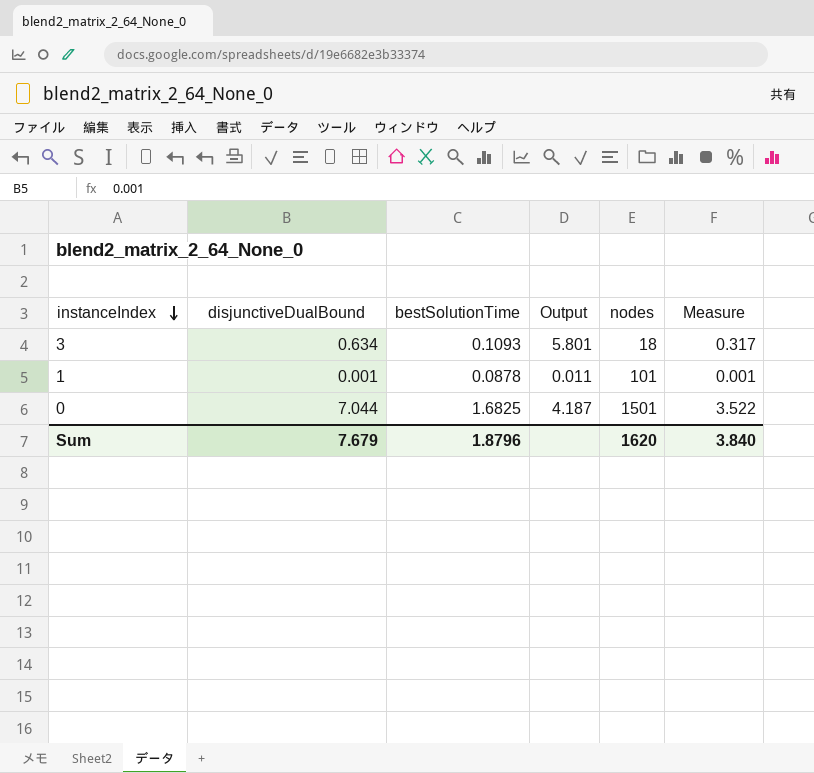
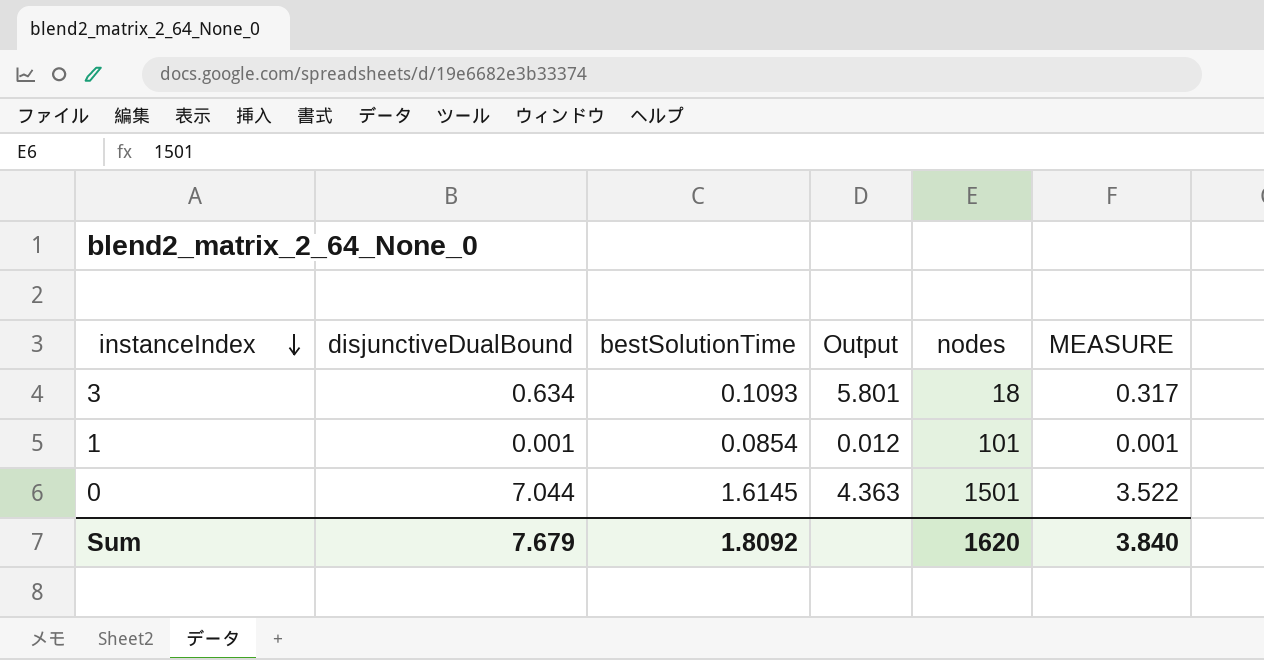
column name: Measure -> MEASURE
1 | bestSolutionTime: 0.0878 -> 0.0854
1 | Output: 0.011 -> 0.012
0 | bestSolutionTime: 1.6825 -> 1.6145
0 | Output: 4.187 -> 4.363
Sum | bestSolutionTime: 1.8796 -> 1.8092

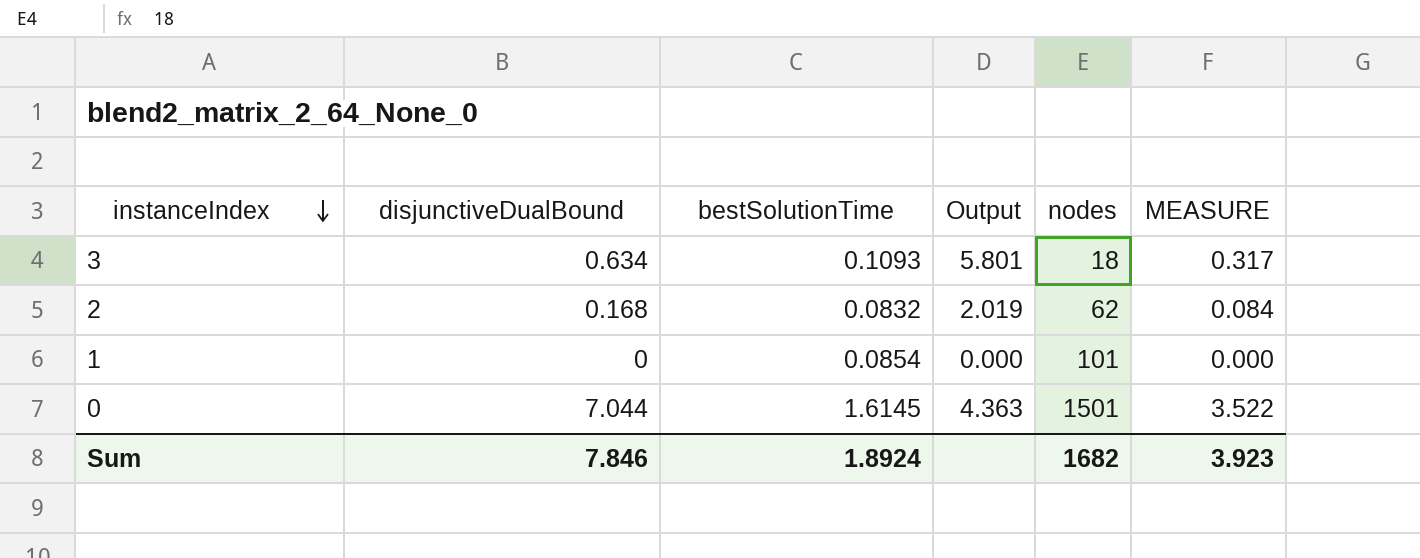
row 2: none -> 0.168 | 0.0832 | 2.019 | 62 | 0.084
1 | disjunctiveDualBound: 0.001 -> 0
1 | Output: 0.012 -> 0.000
1 | MEASURE: 0.001 -> 0.000
Sum | disjunctiveDualBound: 7.679 -> 7.846
Sum | bestSolutionTime: 1.8092 -> 1.8924
Sum | nodes: 1620 -> 1682
Sum | MEASURE: 3.840 -> 3.923

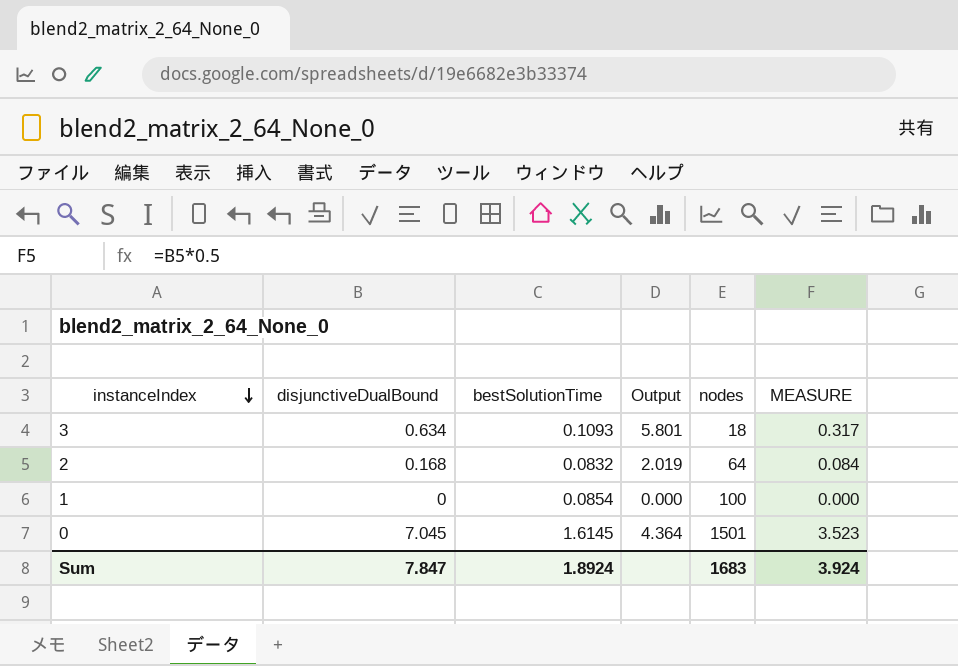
2 | nodes: 62 -> 64
1 | nodes: 101 -> 100
0 | disjunctiveDualBound: 7.044 -> 7.045
0 | Output: 4.363 -> 4.364
0 | MEASURE: 3.522 -> 3.523
Sum | disjunctiveDualBound: 7.846 -> 7.847
Sum | nodes: 1682 -> 1683
Sum | MEASURE: 3.923 -> 3.924

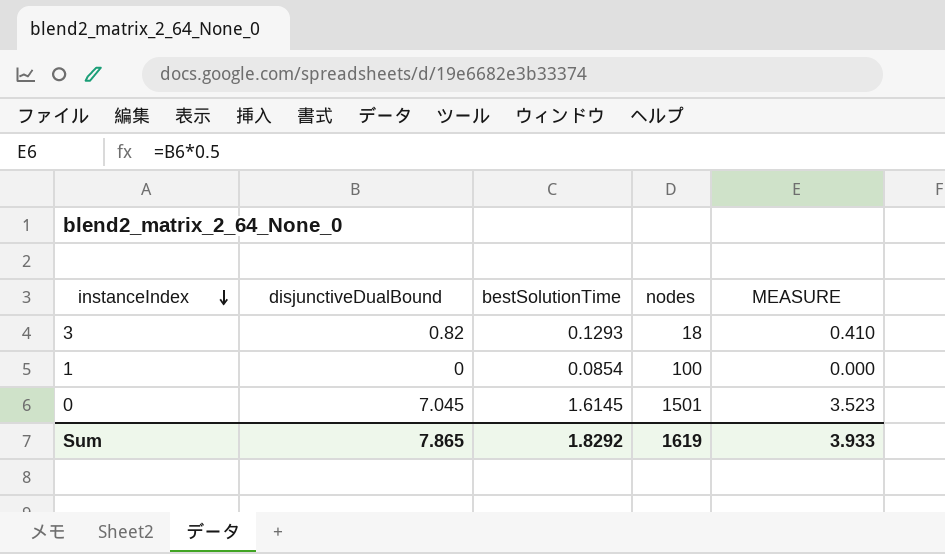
column Output | formula: [disjunctiveDualBound] / [bestSolutionTime] -> none
row 2: 0.168 | 0.0832 | 2.019 | 64 | 0.084 -> none
3 | disjunctiveDualBound: 0.634 -> 0.82
3 | bestSolutionTime: 0.1093 -> 0.1293
3 | MEASURE: 0.317 -> 0.410
Sum | disjunctiveDualBound: 7.847 -> 7.865
Sum | bestSolutionTime: 1.8924 -> 1.8292
Sum | nodes: 1683 -> 1619
Sum | MEASURE: 3.924 -> 3.933

